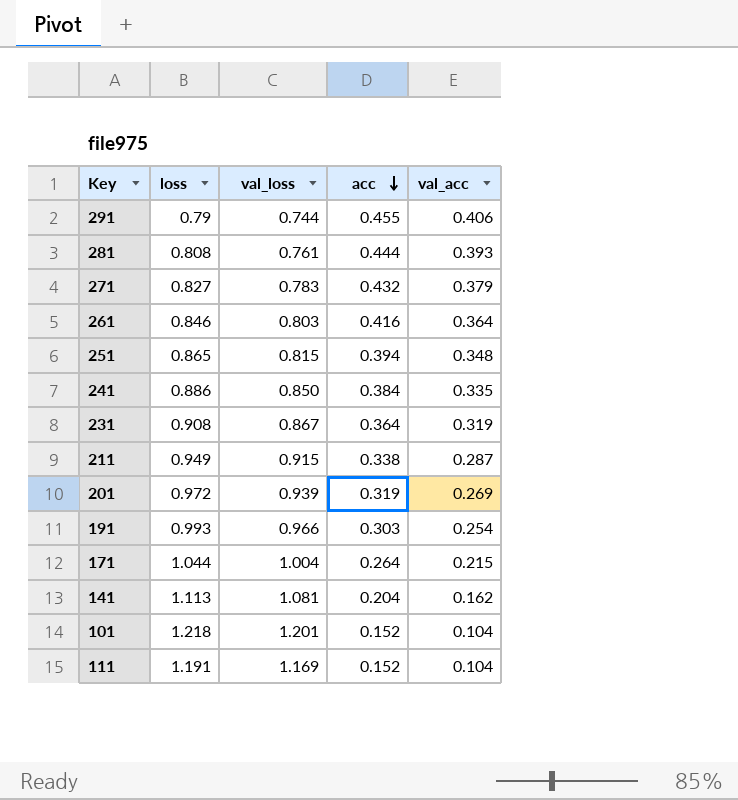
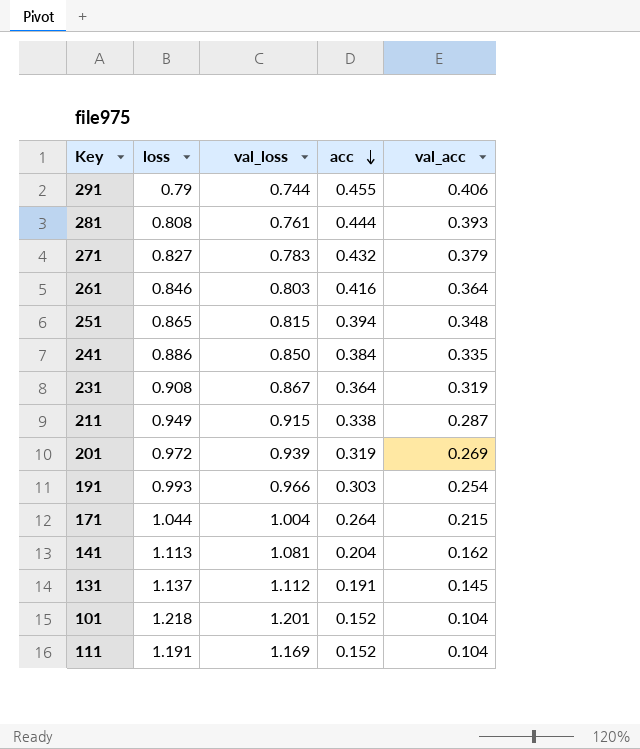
row 131: none -> 1.137 | 1.112 | 0.191 | 0.145

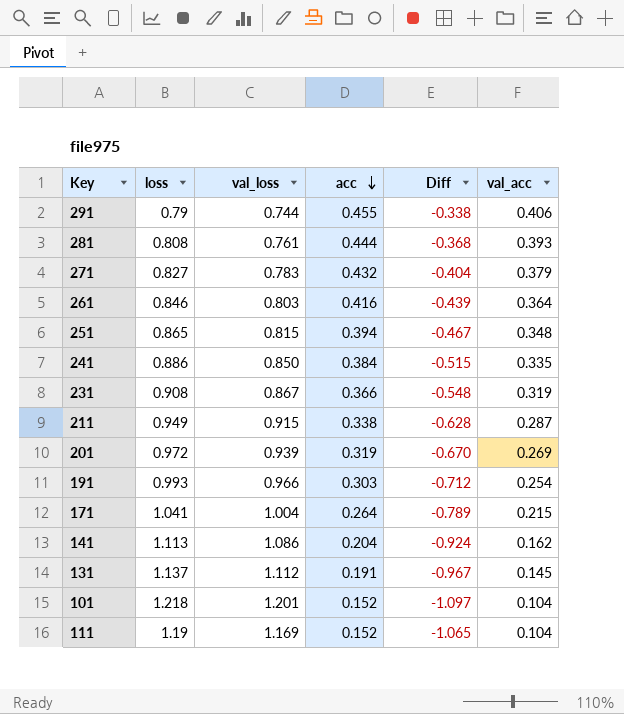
column Diff | formula: none -> [val_acc] - [val_loss]
231 | acc: 0.364 -> 0.366
171 | loss: 1.044 -> 1.041
141 | val_loss: 1.081 -> 1.086
111 | loss: 1.191 -> 1.19

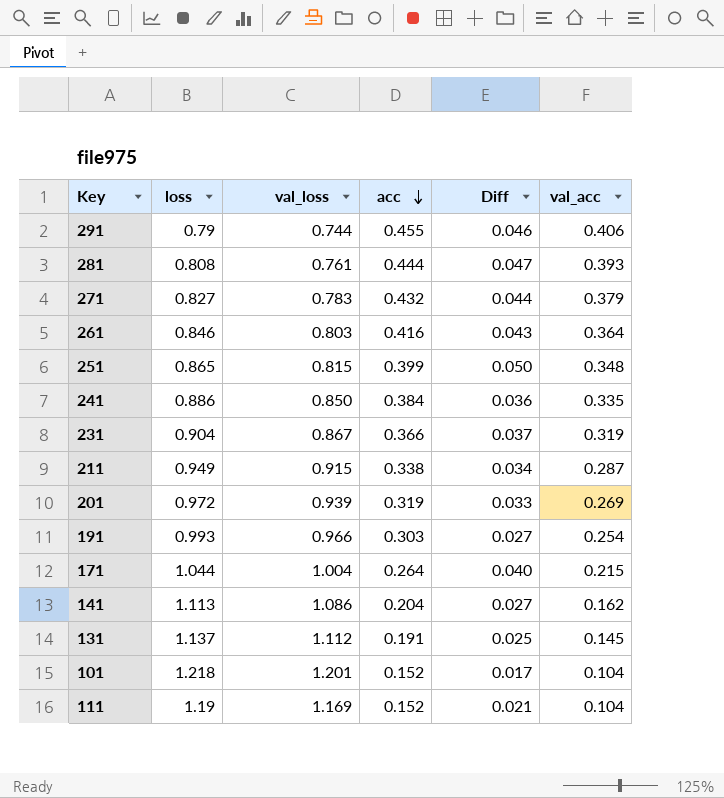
column Diff | formula: [val_acc] - [val_loss] -> [loss] - [val_loss]
251 | acc: 0.394 -> 0.399
231 | loss: 0.908 -> 0.904
171 | loss: 1.041 -> 1.044

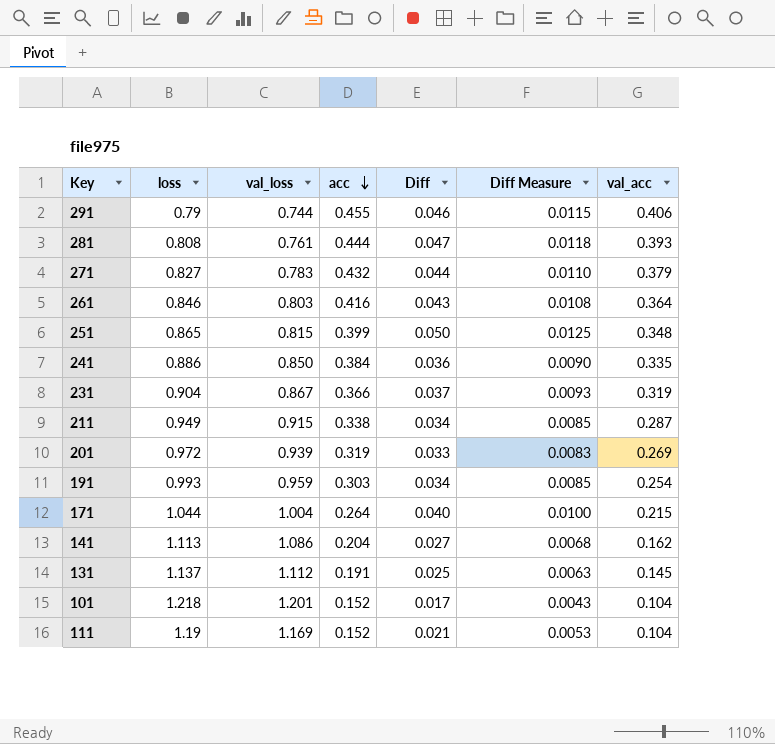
column Diff Measure | formula: none -> [Diff] * 0.25
191 | val_loss: 0.966 -> 0.959
191 | Diff: 0.027 -> 0.034

